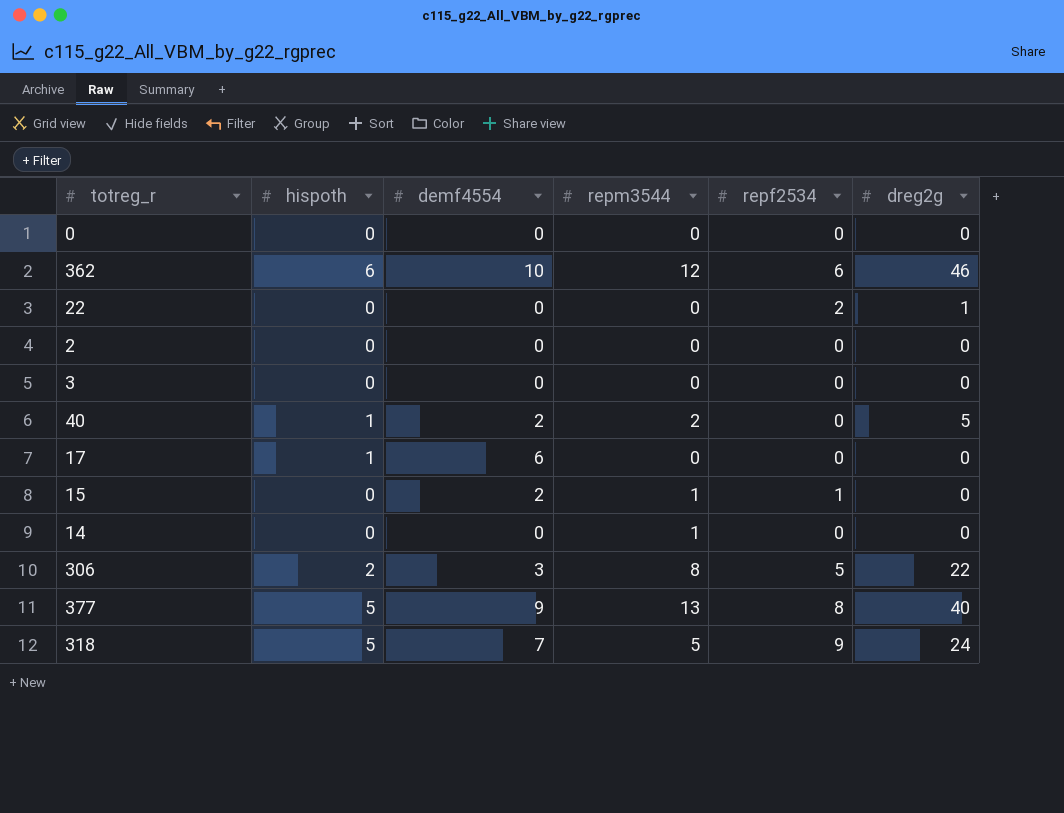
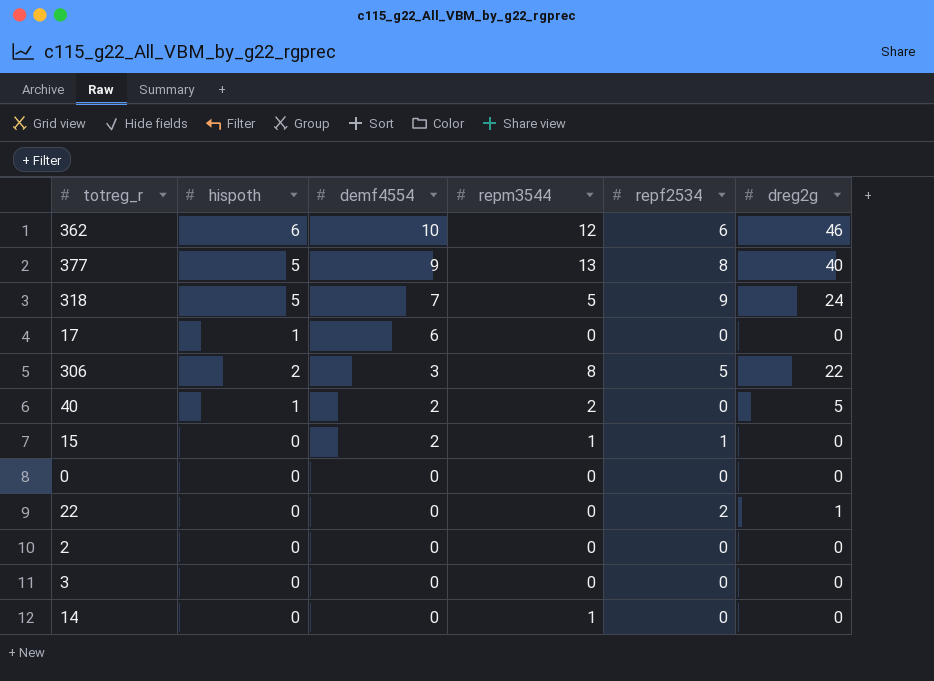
row order: none -> demf4554 descending

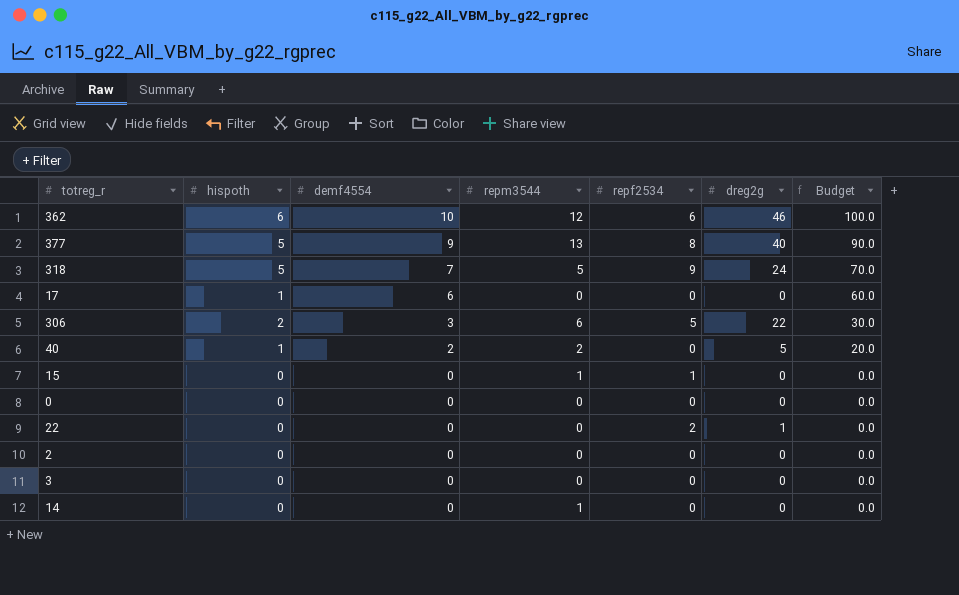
column Budget | formula: none -> [demf4554] * 10
306 | repm3544: 8 -> 6
15 | demf4554: 2 -> 0

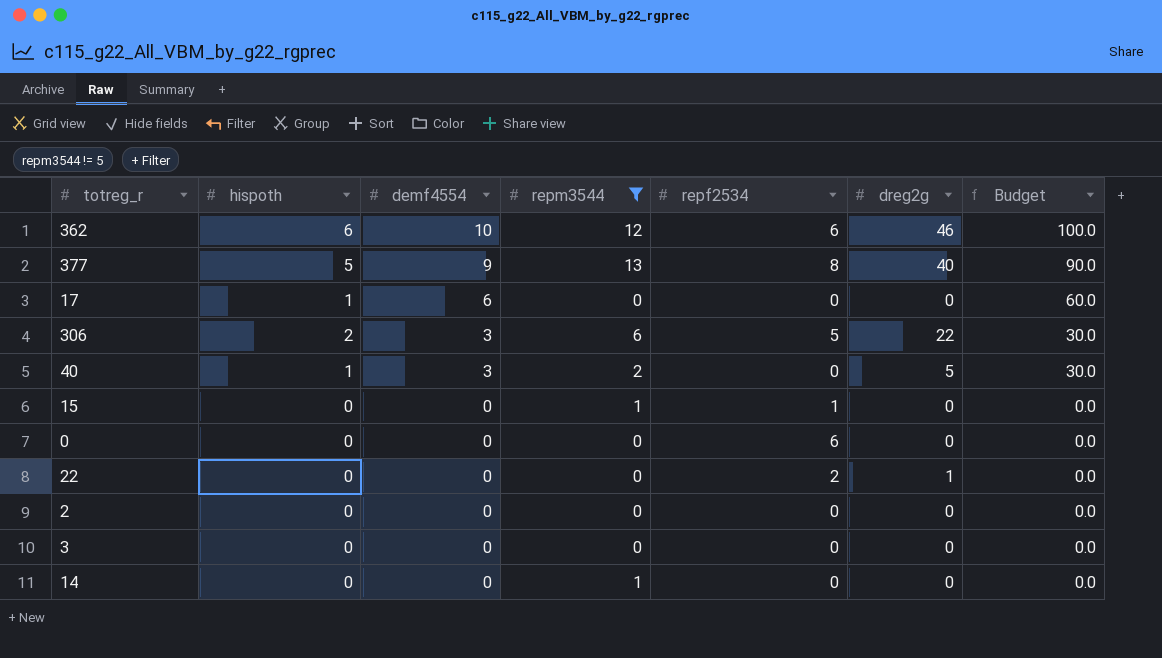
filter: none -> repm3544 != 5
40 | demf4554: 2 -> 3
40 | Budget: 20.0 -> 30.0
0 | repf2534: 0 -> 6

